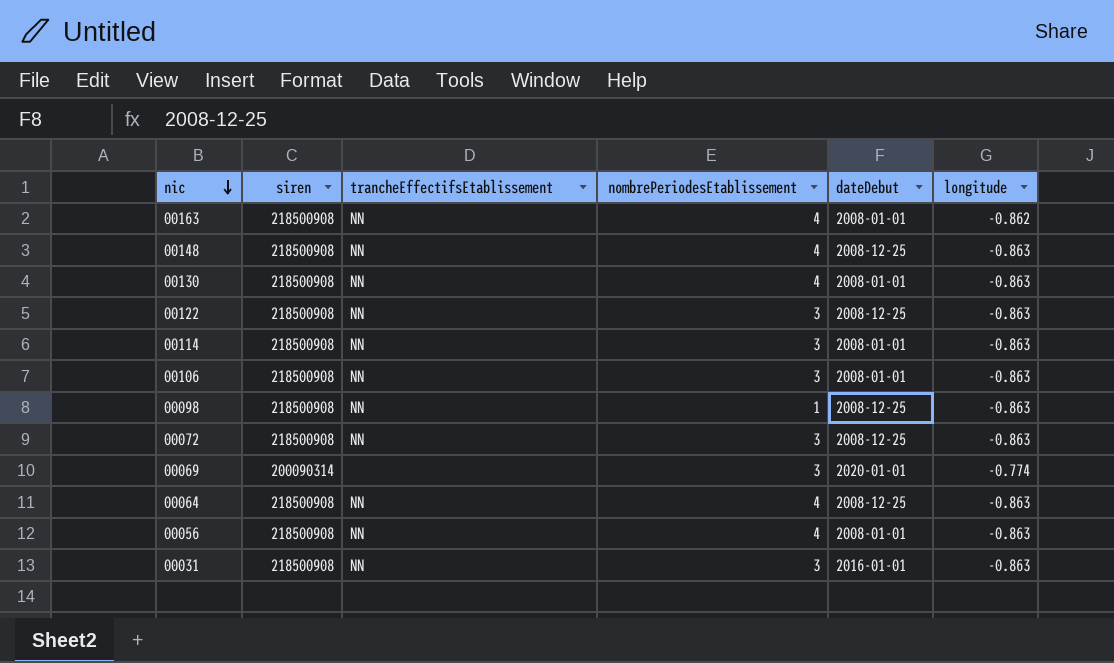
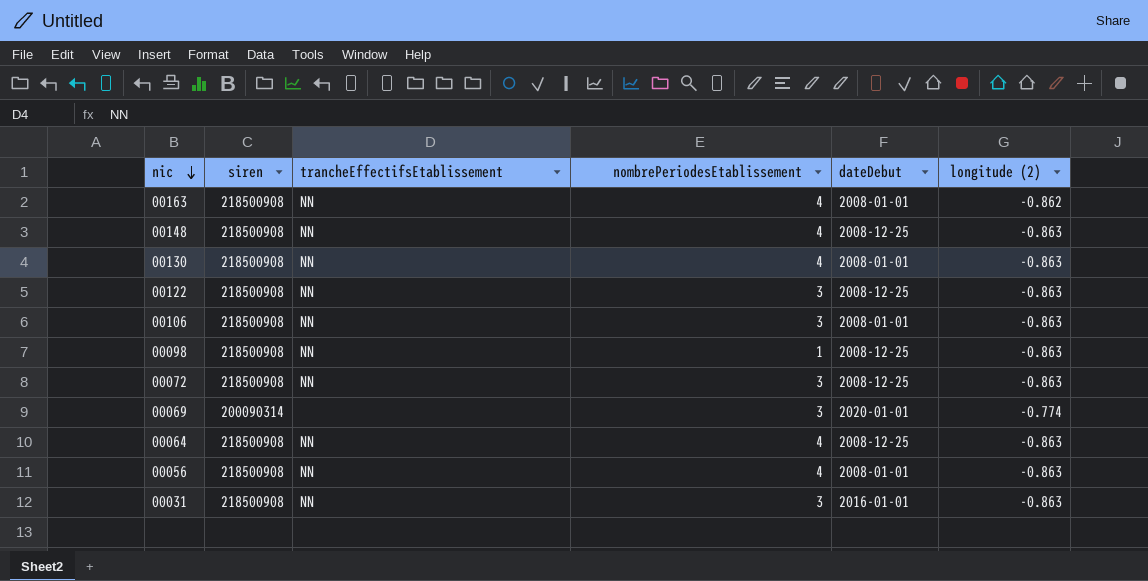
column name: longitude -> longitude (2)
row 00114: 218500908 | NN | 3 | 2008-01-01 | -0.863 -> none

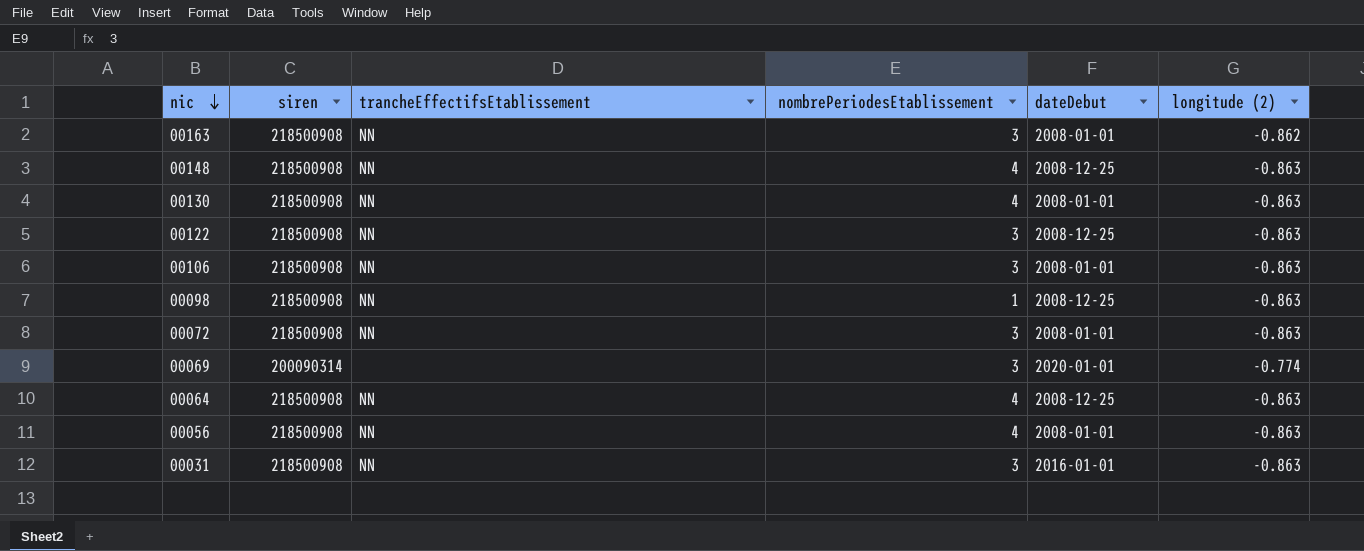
00163 | nombrePeriodesEtablissement: 4 -> 3
00072 | dateDebut: 2008-12-25 -> 2008-01-01

